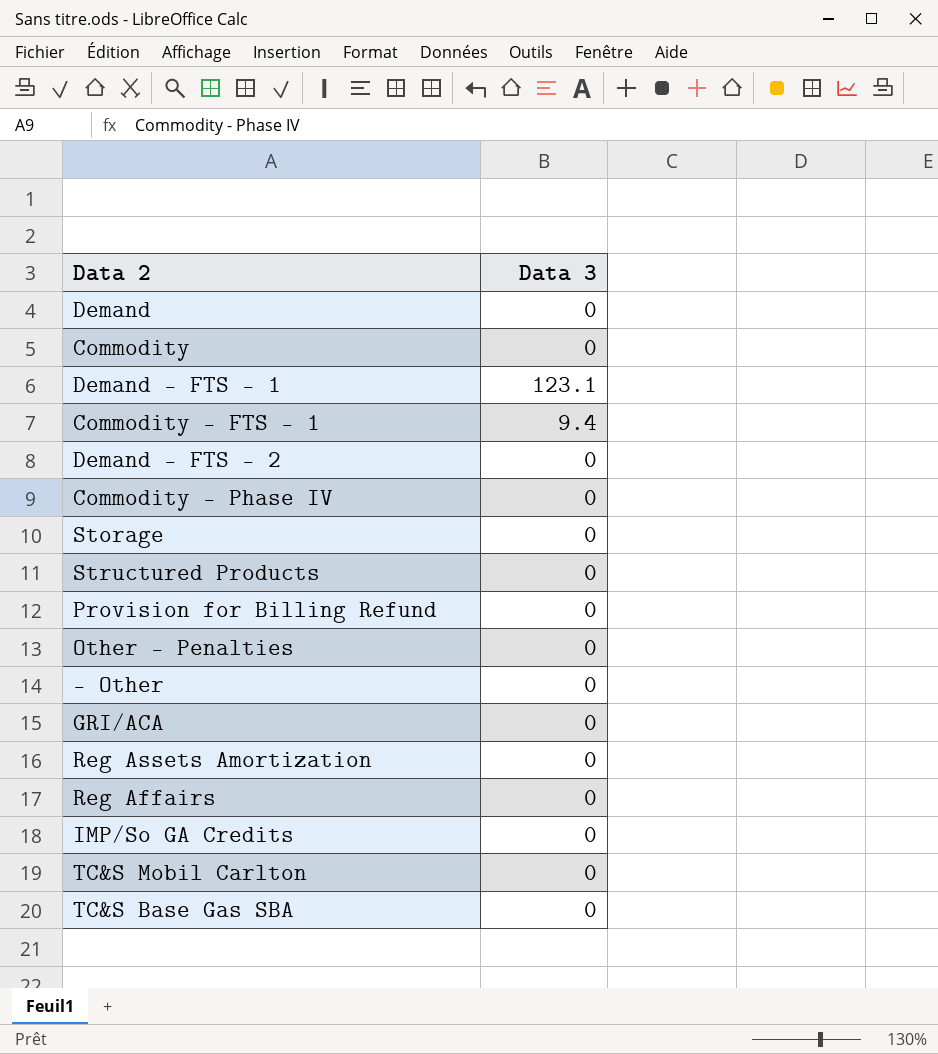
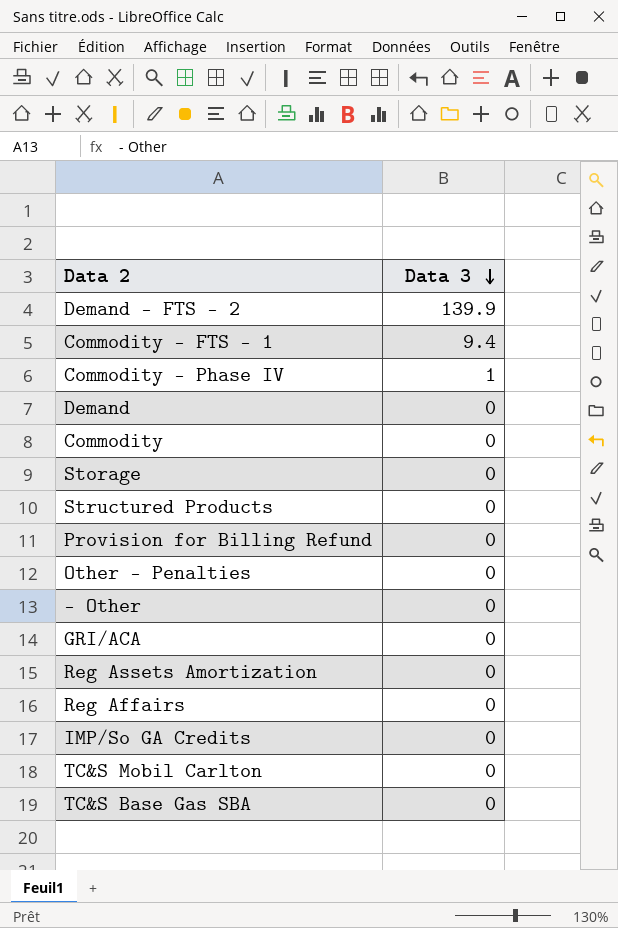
row order: none -> Data 3 descending
row Demand - FTS - 1: 123.1 -> none
Demand - FTS - 2 | Data 3: 0 -> 139.9
Commodity - Phase IV | Data 3: 0 -> 1

